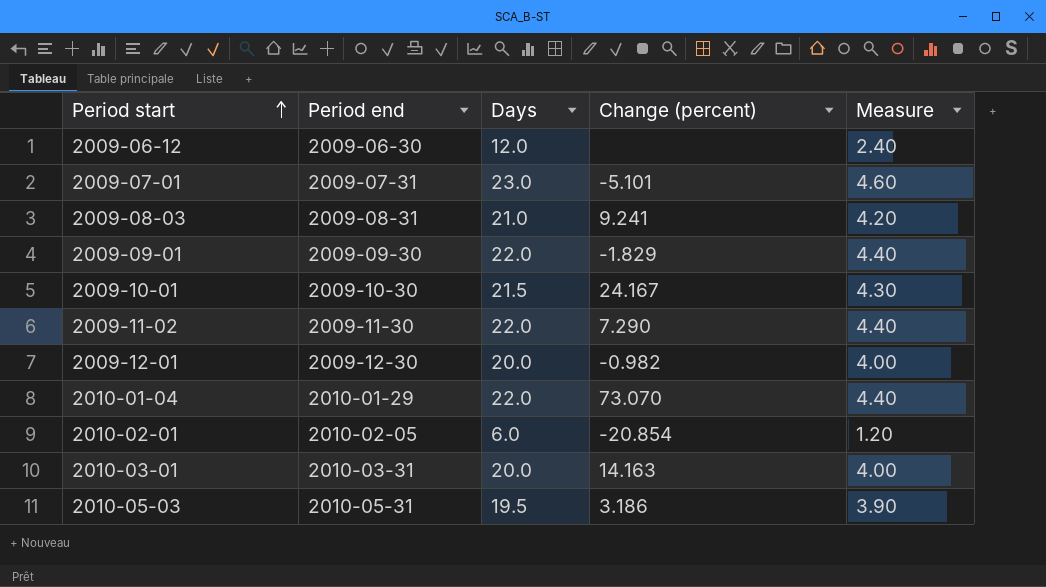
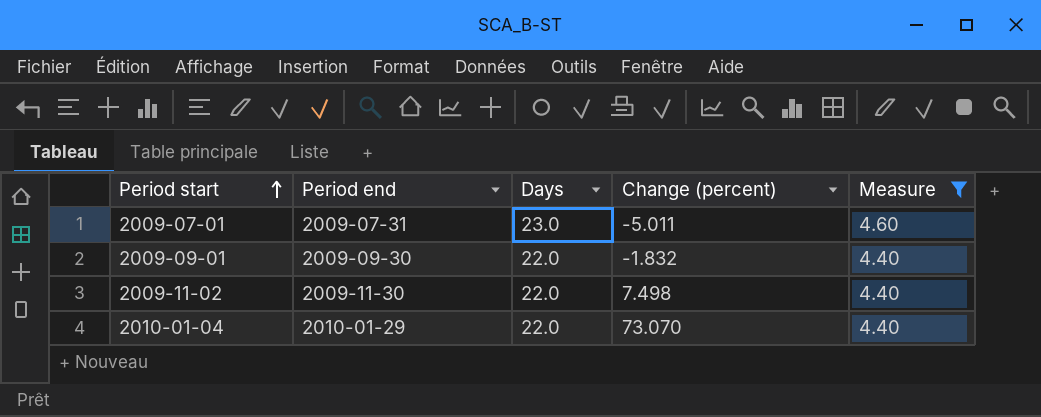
filter: none -> Measure >= 4.40
2009-07-01 | Change (percent): -5.101 -> -5.011
2009-09-01 | Change (percent): -1.829 -> -1.832
2009-11-02 | Change (percent): 7.290 -> 7.498

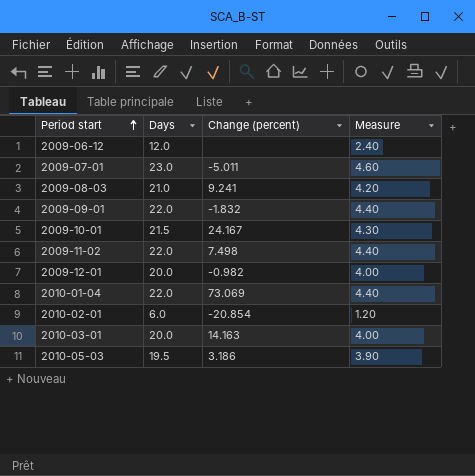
filter: Measure >= 4.40 -> none
column Period end | position: 2 -> none
2010-01-04 | Change (percent): 73.070 -> 73.069

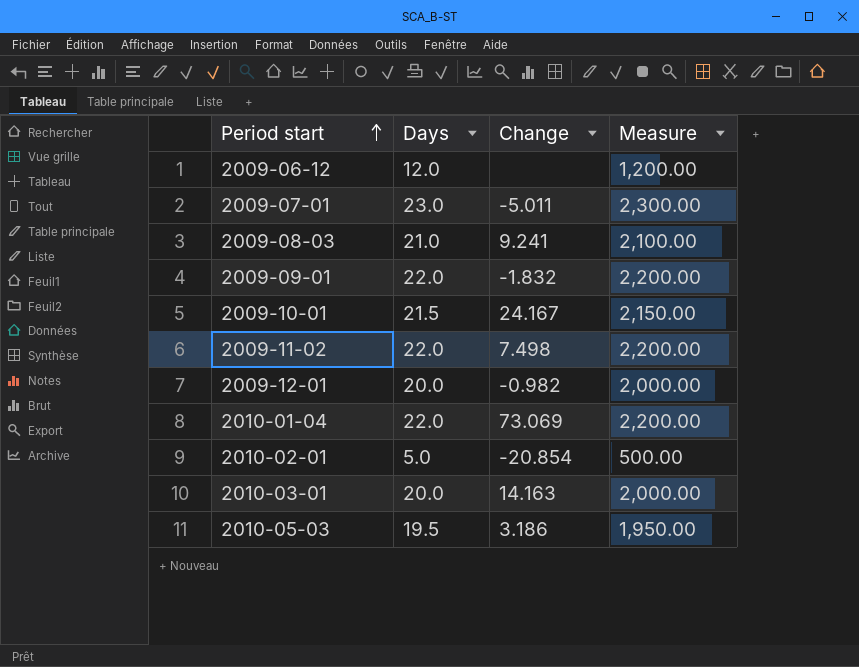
column name: Change (percent) -> Change
column Measure | formula: [Days] * 0.2 -> [Days] * 100
2010-02-01 | Days: 6.0 -> 5.0

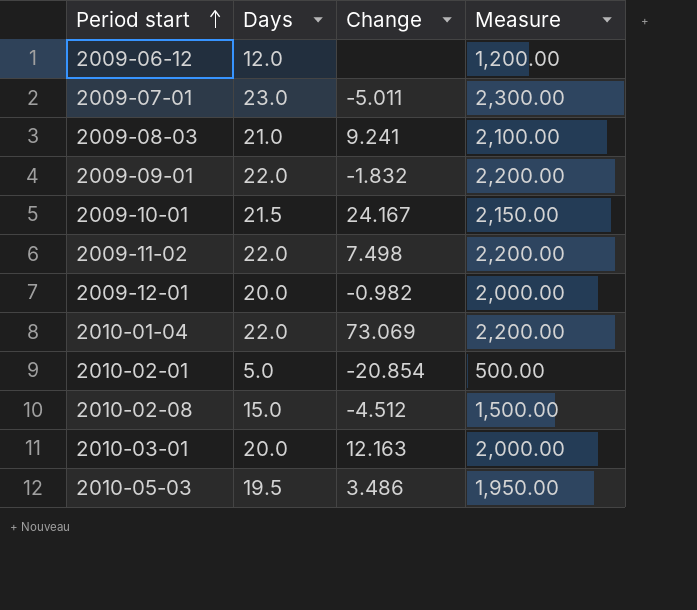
row 2010-02-08: none -> 15.0 | -4.512 | 1,500.00
2010-03-01 | Change: 14.163 -> 12.163
2010-05-03 | Change: 3.186 -> 3.486

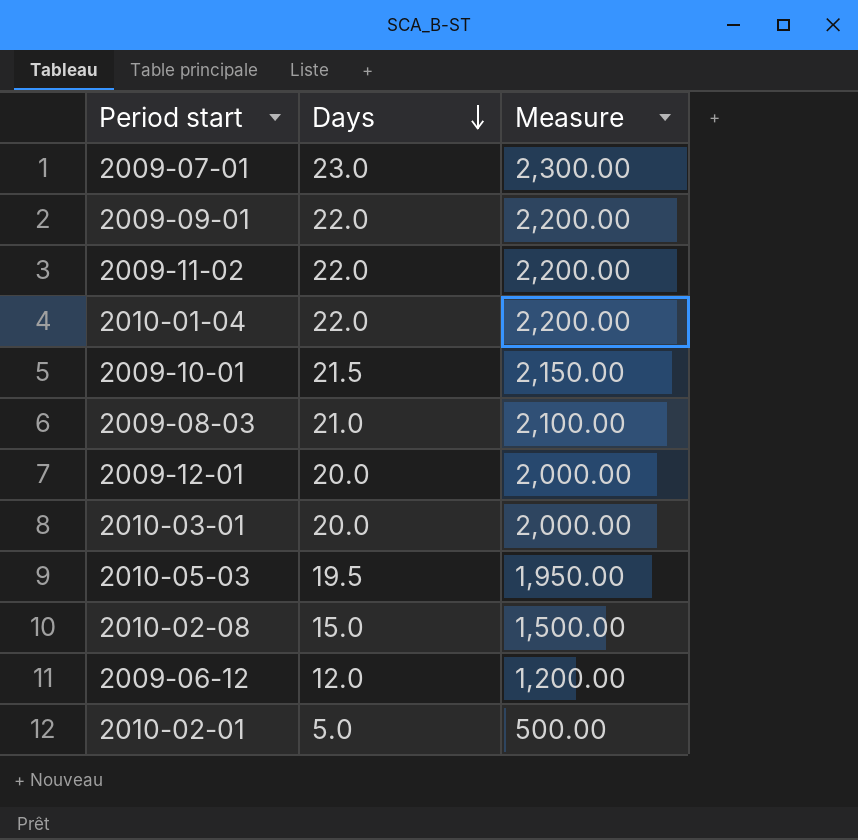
row order: Period start ascending -> Days descending
column Change | position: 3 -> none

